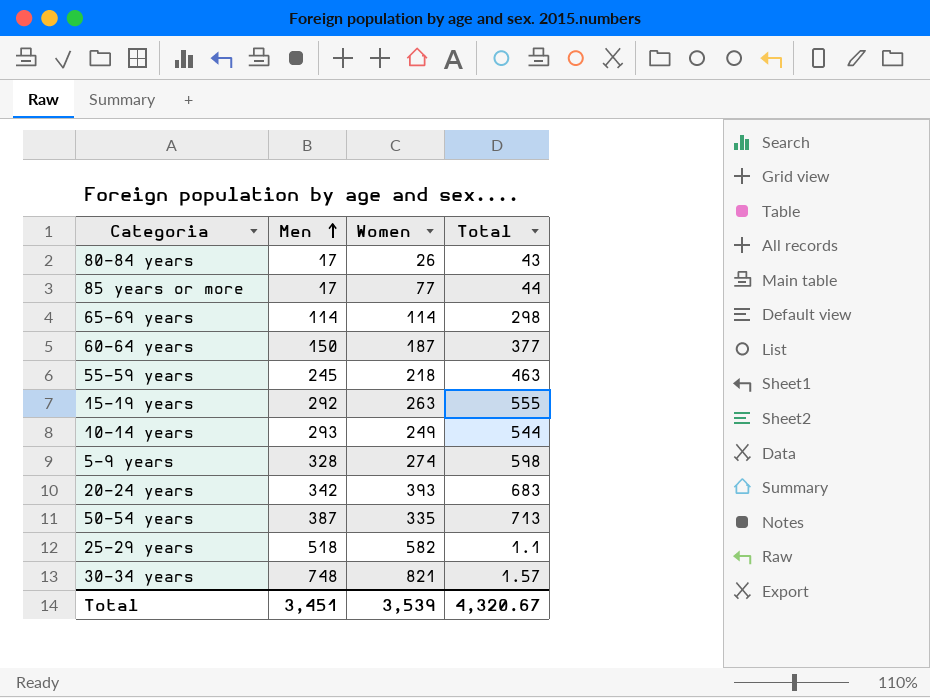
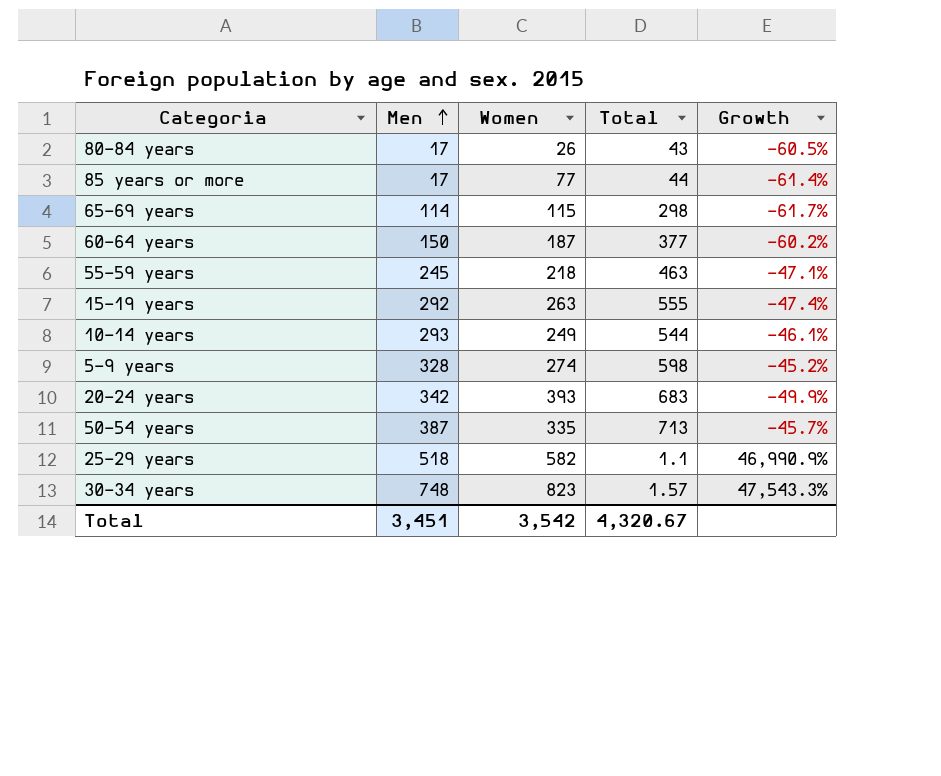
column Growth | formula: none -> ([Men] - [Total]) / [Total]
65-69 years | Women: 114 -> 115
30-34 years | Women: 821 -> 823
Total | Women: 3,539 -> 3,542

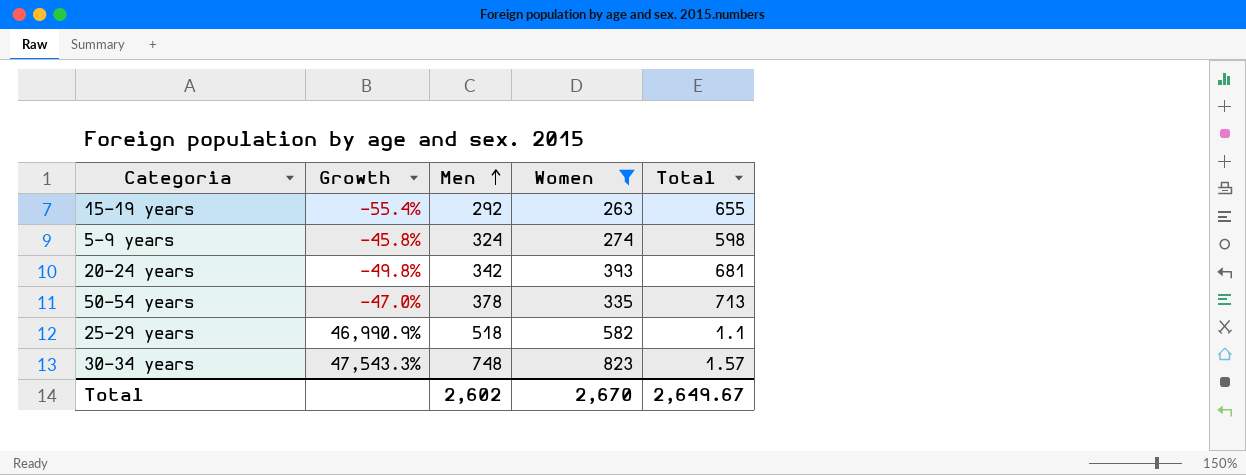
filter: none -> Women >= 263
column Growth | position: 5 -> 2
15-19 years | Growth: -47.4% -> -55.4%
15-19 years | Total: 555 -> 655
5-9 years | Growth: -45.2% -> -45.8%
5-9 years | Men: 328 -> 324
20-24 years | Growth: -49.9% -> -49.8%
20-24 years | Total: 683 -> 681
50-54 years | Growth: -45.7% -> -47.0%
50-54 years | Men: 387 -> 378
Total | Men: 3,451 -> 2,602
Total | Women: 3,542 -> 2,670
Total | Total: 4,320.67 -> 2,649.67

